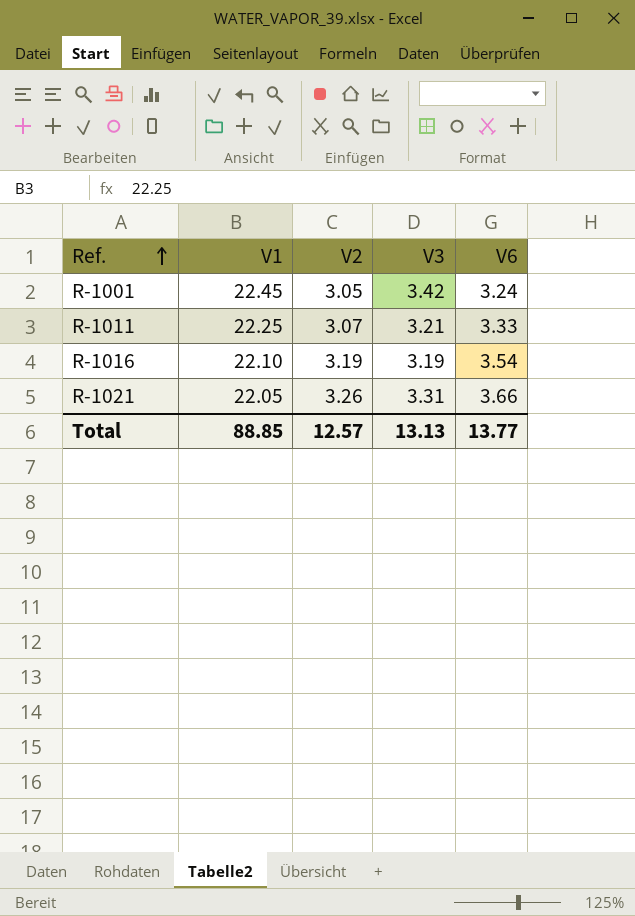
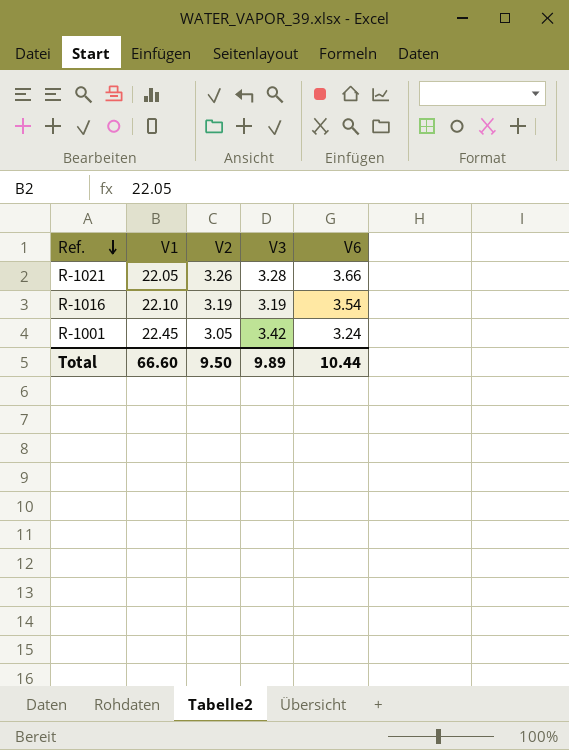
row order: Ref. ascending -> Ref. descending
row R-1011: 22.25 | 3.07 | 3.21 | 3.33 -> none
R-1021 | V3: 3.31 -> 3.28
Total | V1: 88.85 -> 66.60
Total | V2: 12.57 -> 9.50
Total | V3: 13.13 -> 9.89
Total | V6: 13.77 -> 10.44

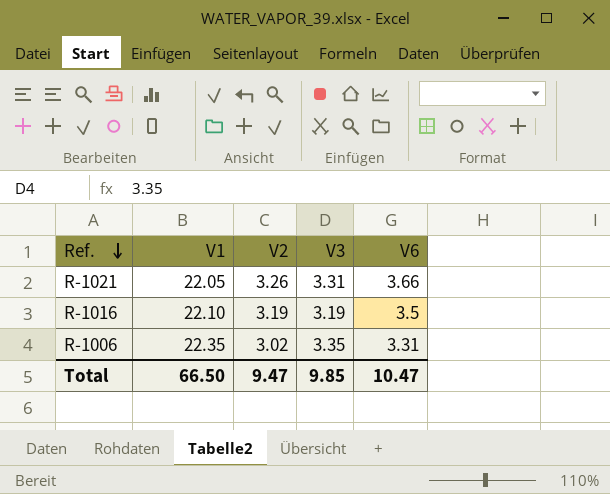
row R-1001: 22.45 | 3.05 | 3.42 | 3.24 -> none
R-1021 | V3: 3.28 -> 3.31
R-1016 | V6: 3.54 -> 3.5
row R-1006: none -> 22.35 | 3.02 | 3.35 | 3.31
Total | V1: 66.60 -> 66.50
Total | V2: 9.50 -> 9.47
Total | V3: 9.89 -> 9.85
Total | V6: 10.44 -> 10.47

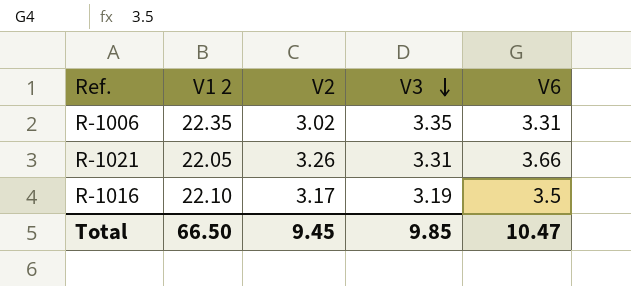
row order: Ref. descending -> V3 descending
column name: V1 -> V1 2
R-1016 | V2: 3.19 -> 3.17
Total | V2: 9.47 -> 9.45

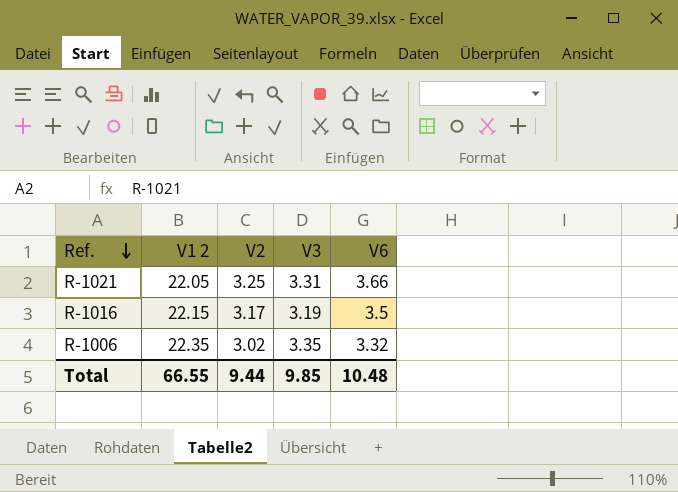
row order: V3 descending -> Ref. descending
R-1021 | V2: 3.26 -> 3.25
R-1016 | V1 2: 22.10 -> 22.15
R-1006 | V6: 3.31 -> 3.32
Total | V1 2: 66.50 -> 66.55
Total | V2: 9.45 -> 9.44
Total | V6: 10.47 -> 10.48

